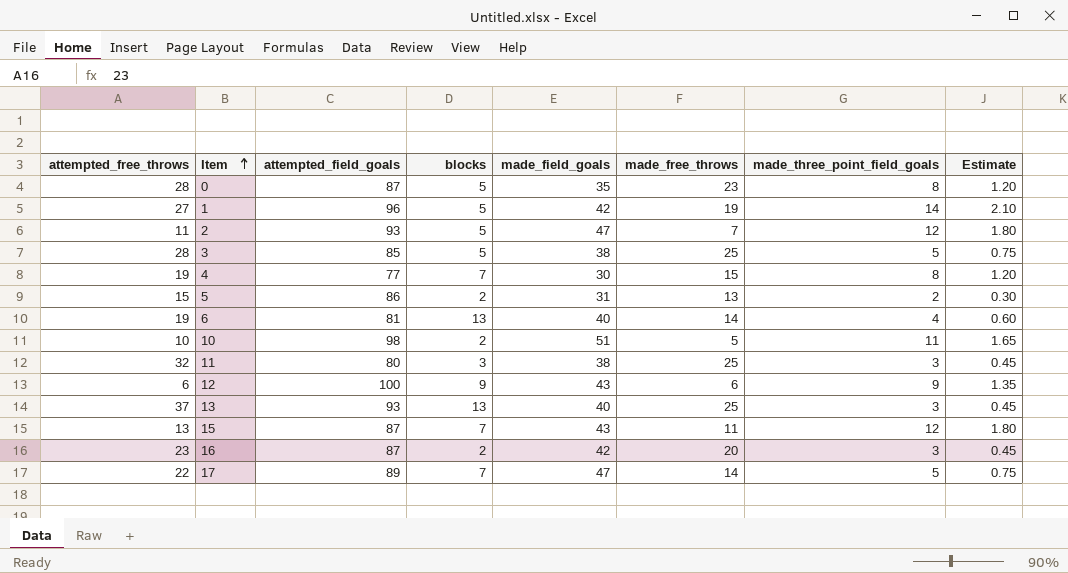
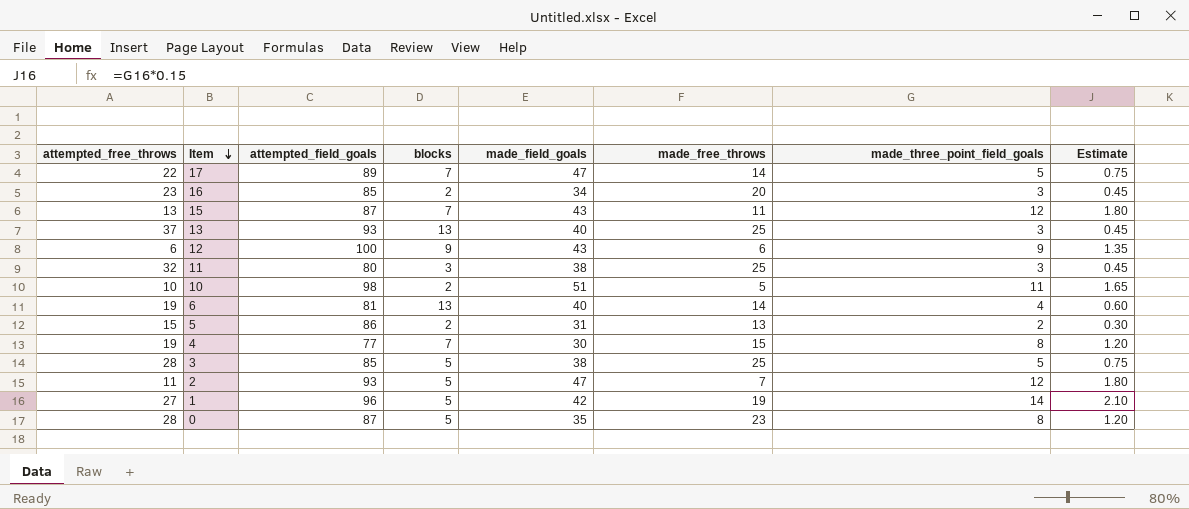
row order: Item ascending -> Item descending
16 | attempted_field_goals: 87 -> 85
16 | made_field_goals: 42 -> 34

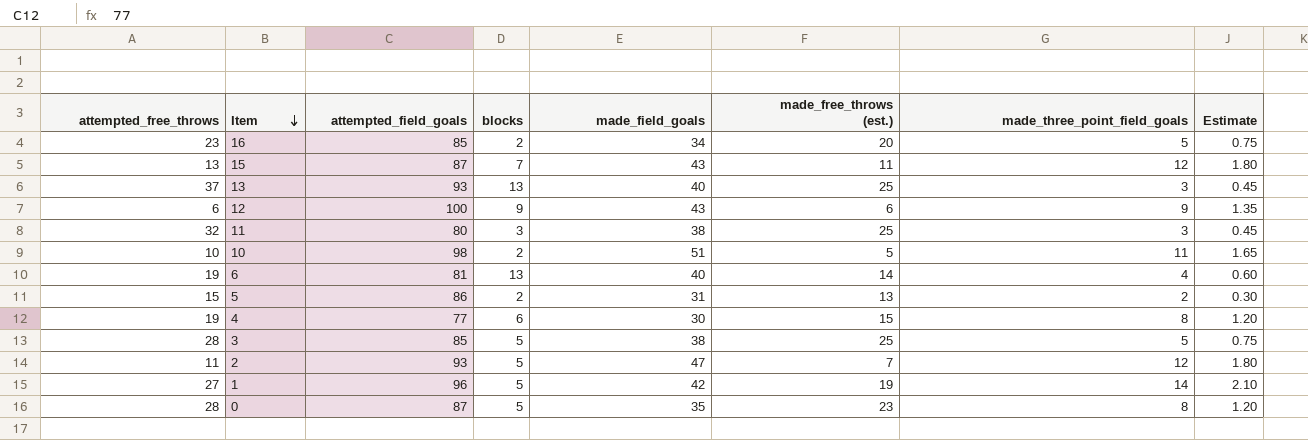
column name: made_free_throws -> made_free_throws (est.)
row 17: 22 | 89 | 7 | 47 | 14 | 5 | 0.75 -> none
16 | made_three_point_field_goals: 3 -> 5
16 | Estimate: 0.45 -> 0.75
4 | blocks: 7 -> 6

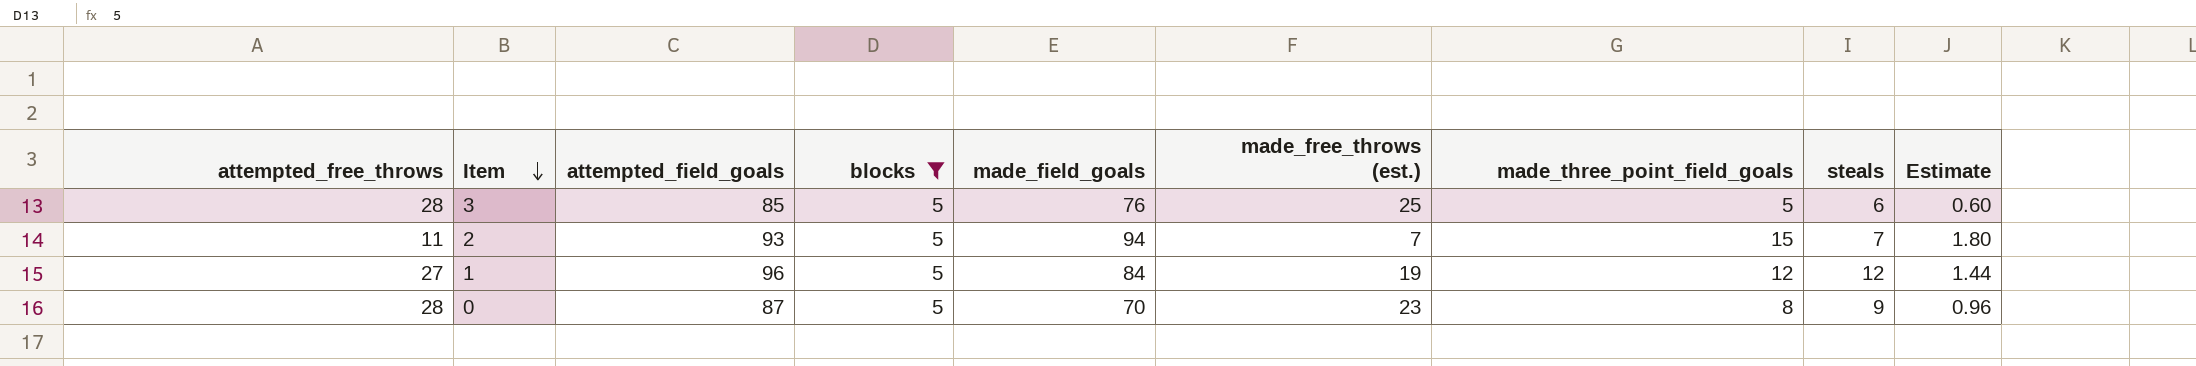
filter: none -> blocks = 5
column steals | position: none -> 8
column Estimate | formula: [made_three_point_field_goals] * 0.15 -> [made_three_point_field_goals] * 0.12
3 | made_field_goals: 38 -> 76
2 | made_field_goals: 47 -> 94
2 | made_three_point_field_goals: 12 -> 15
1 | made_field_goals: 42 -> 84
1 | made_three_point_field_goals: 14 -> 12
0 | made_field_goals: 35 -> 70

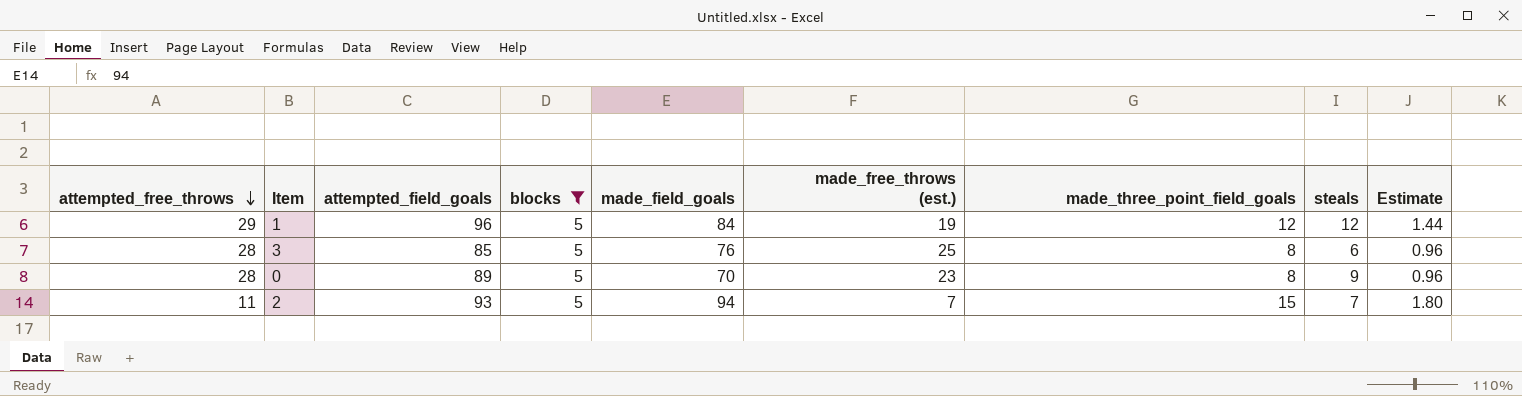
row order: Item descending -> attempted_free_throws descending
1 | attempted_free_throws: 27 -> 29
3 | made_three_point_field_goals: 5 -> 8
3 | Estimate: 0.60 -> 0.96
0 | attempted_field_goals: 87 -> 89

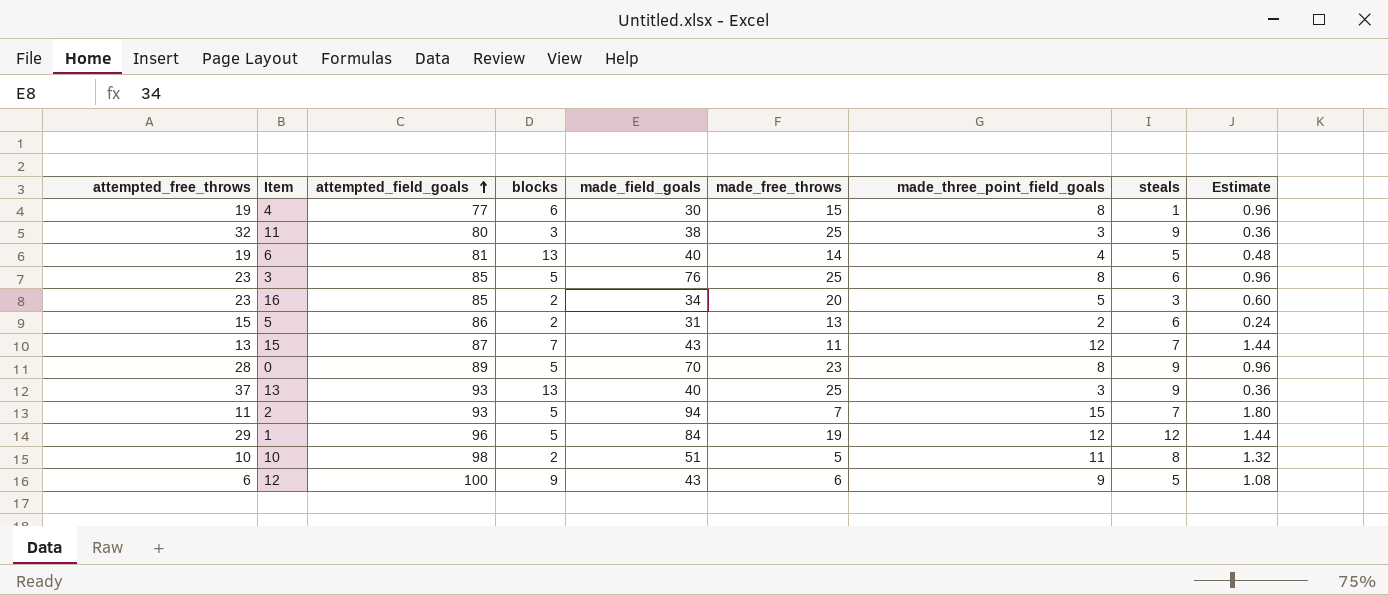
filter: blocks = 5 -> none
row order: attempted_free_throws descending -> attempted_field_goals ascending
column name: made_free_throws (est.) -> made_free_throws
3 | attempted_free_throws: 28 -> 23

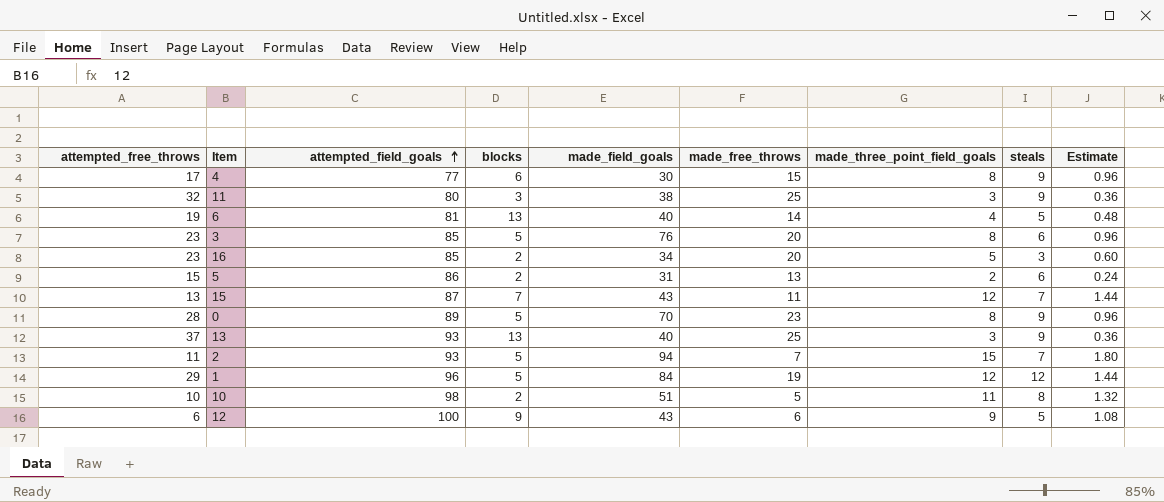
4 | attempted_free_throws: 19 -> 17
4 | steals: 1 -> 9
3 | made_free_throws: 25 -> 20

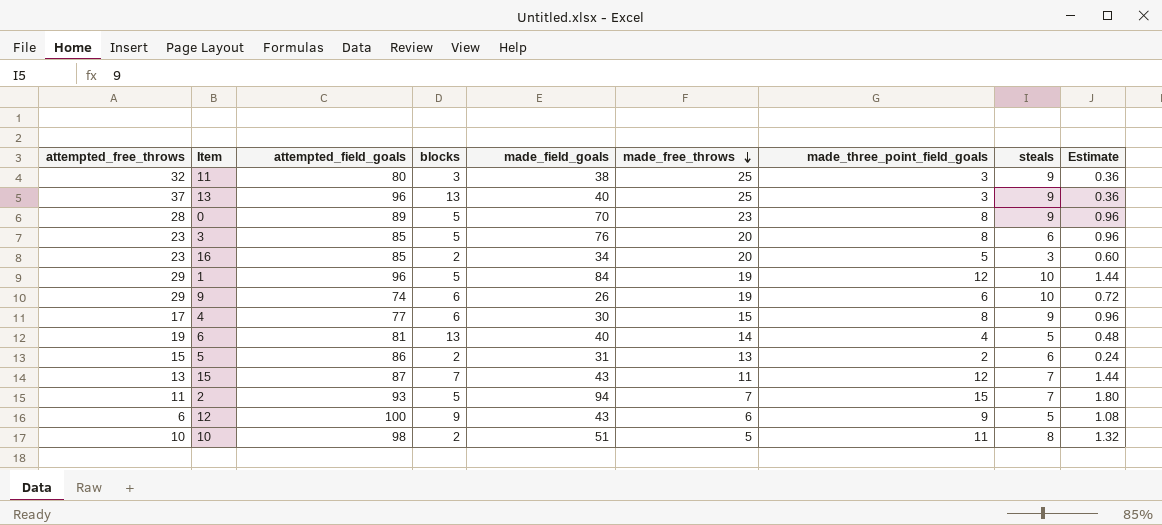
row order: attempted_field_goals ascending -> made_free_throws descending
13 | attempted_field_goals: 93 -> 96
1 | steals: 12 -> 10
row 9: none -> 29 | 74 | 6 | 26 | 19 | 6 | 10 | 0.72

